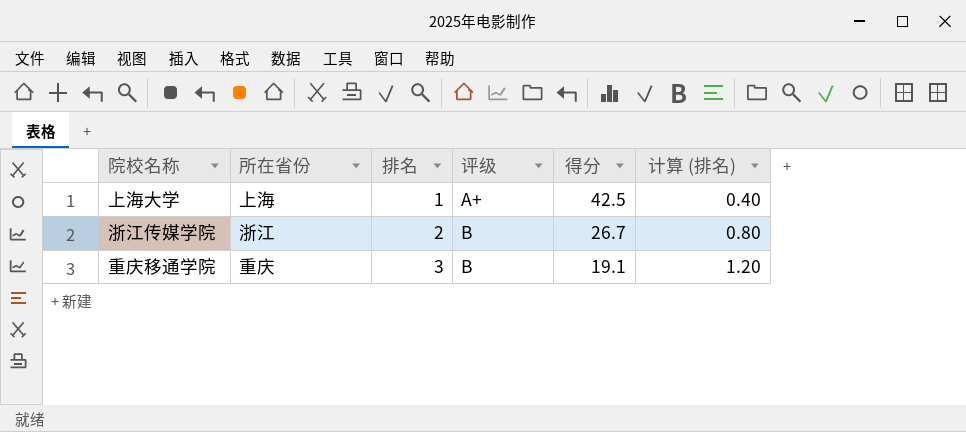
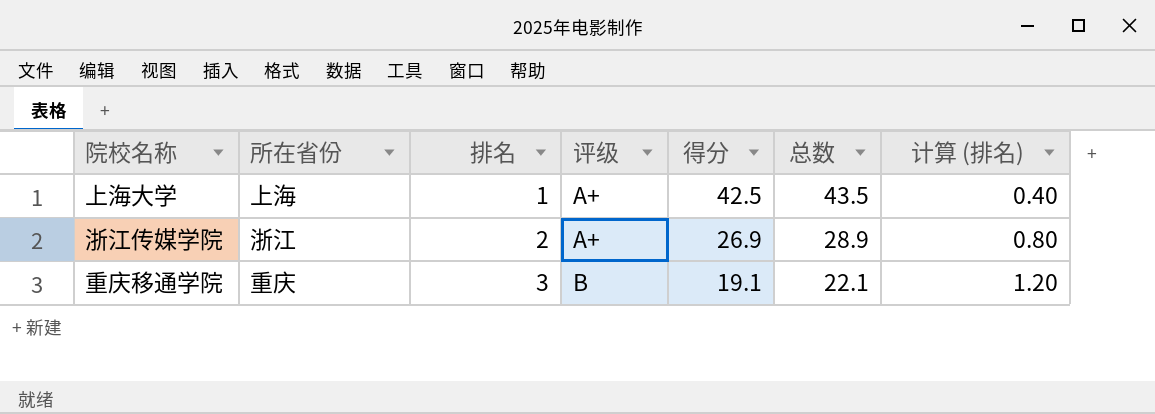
column 总数 | formula: none -> [排名] + [得分]
浙江传媒学院 | 评级: B -> A+
浙江传媒学院 | 得分: 26.7 -> 26.9

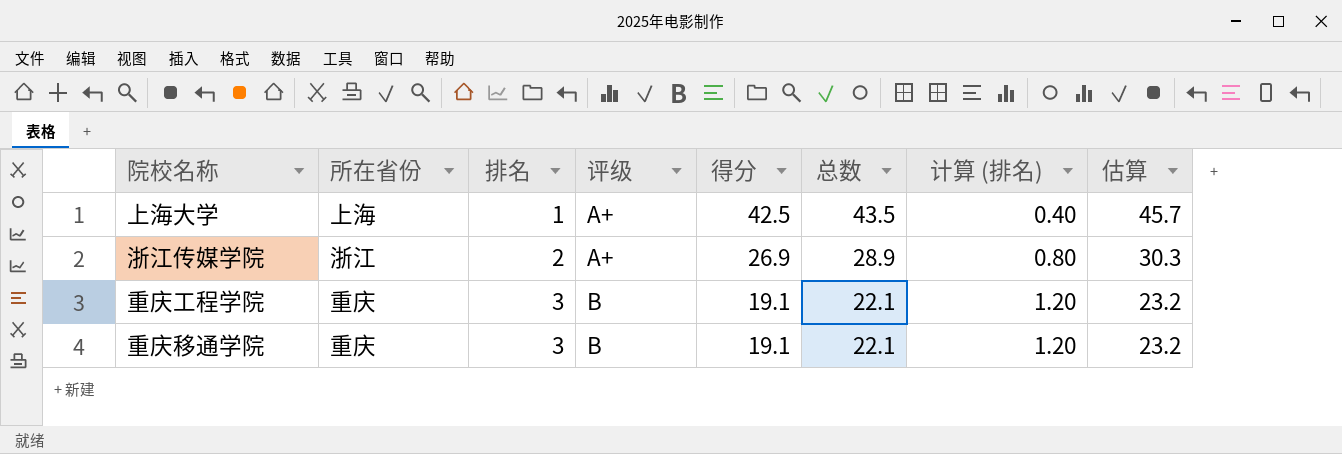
column 估算 | formula: none -> [总数] * 1.05
row 重庆工程学院: none -> 重庆 | 3 | B | 19.1 | 22.1 | 1.20 | 23.2

